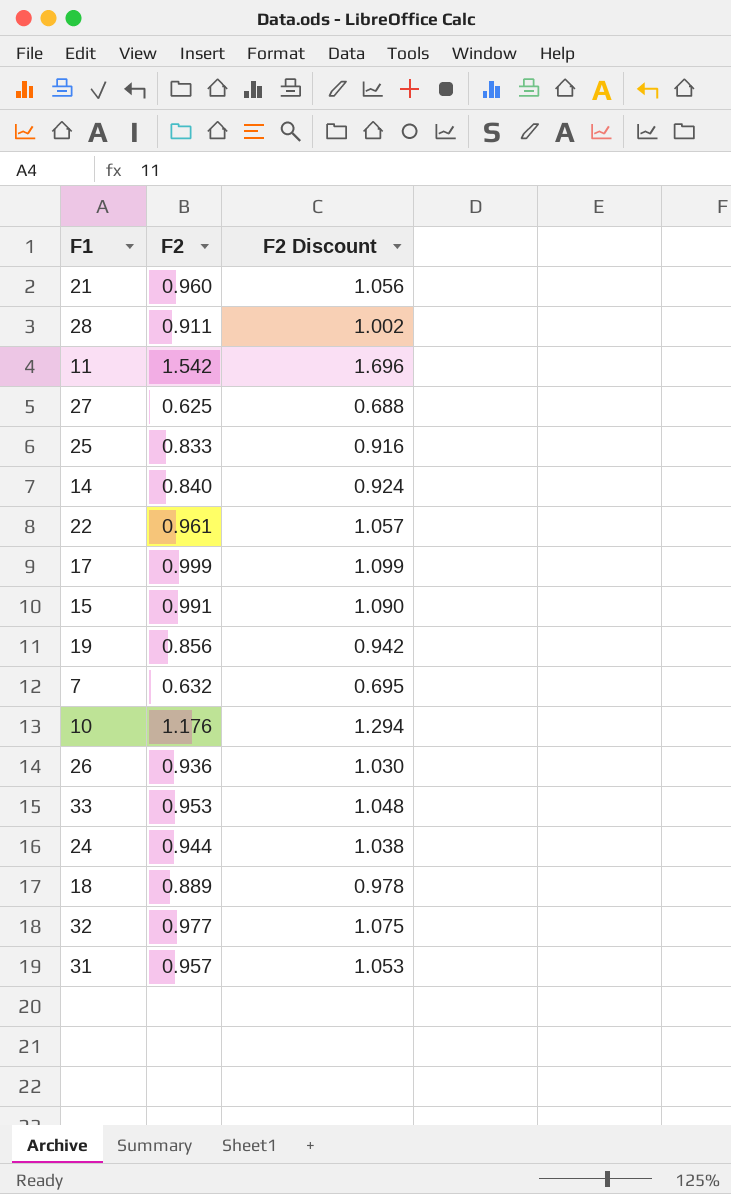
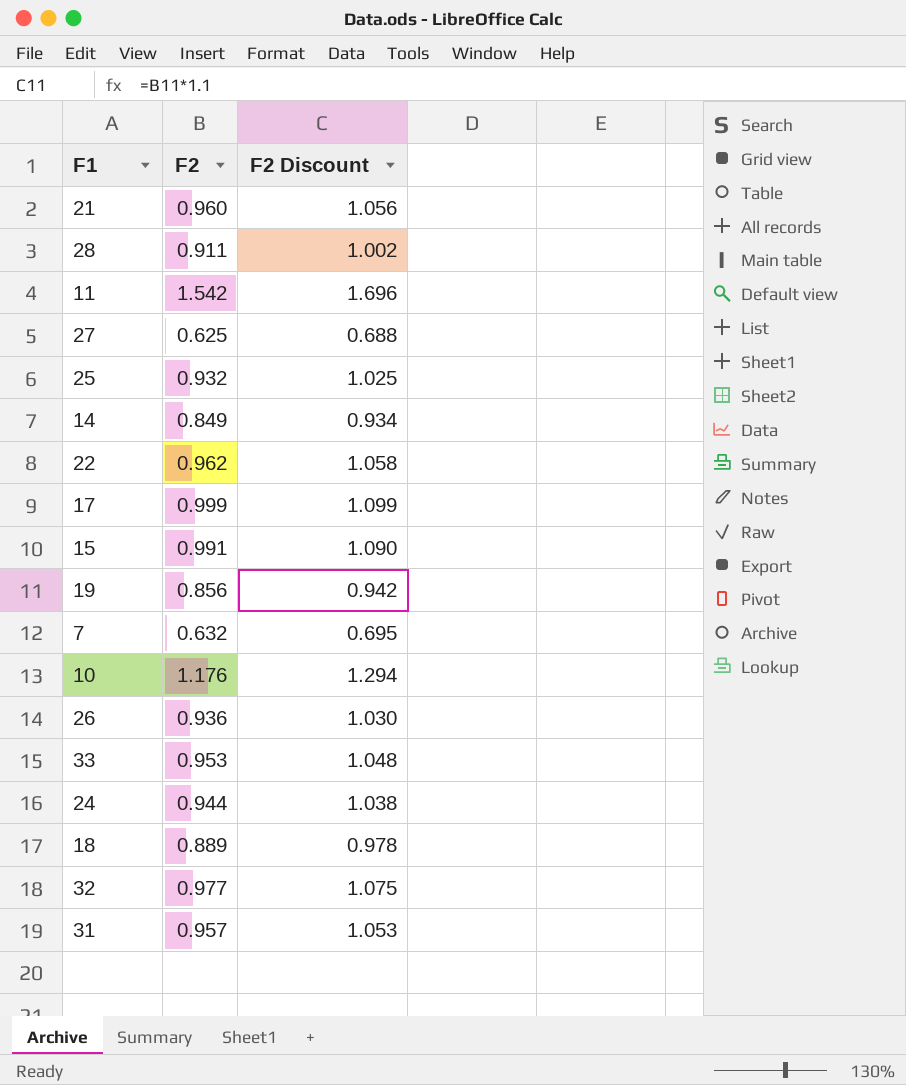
25 | F2: 0.833 -> 0.932
25 | F2 Discount: 0.916 -> 1.025
14 | F2: 0.840 -> 0.849
14 | F2 Discount: 0.924 -> 0.934
22 | F2: 0.961 -> 0.962
22 | F2 Discount: 1.057 -> 1.058

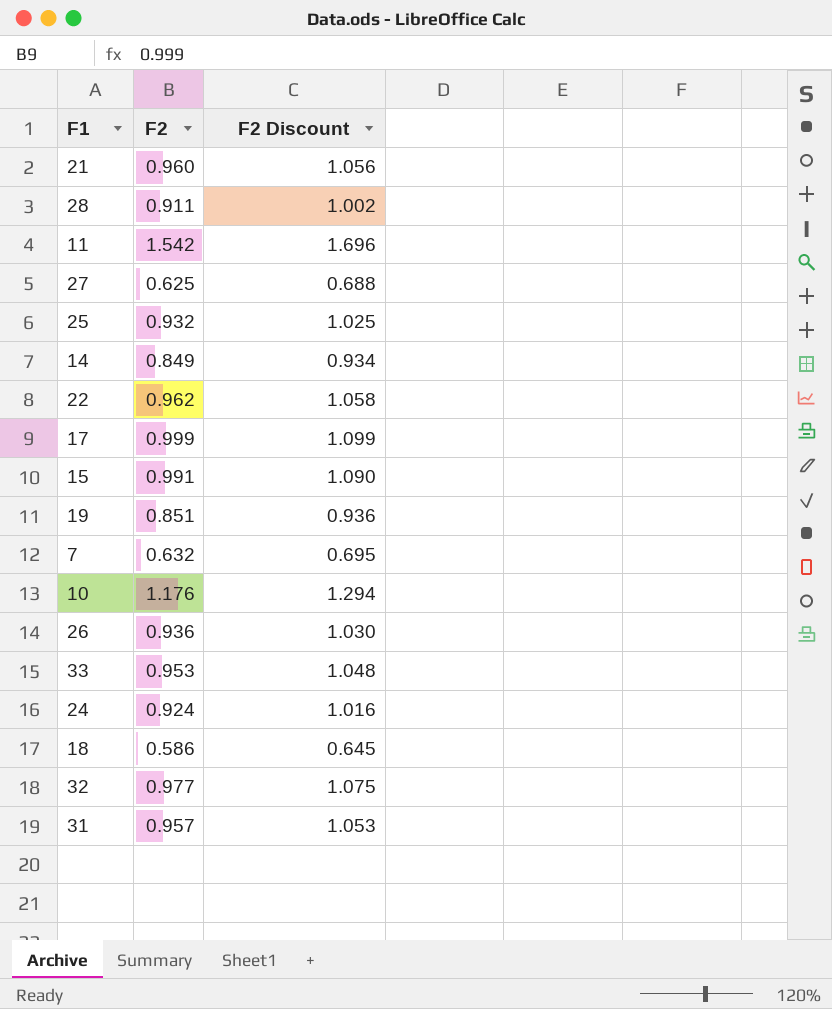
19 | F2: 0.856 -> 0.851
19 | F2 Discount: 0.942 -> 0.936
24 | F2: 0.944 -> 0.924
24 | F2 Discount: 1.038 -> 1.016
18 | F2: 0.889 -> 0.586
18 | F2 Discount: 0.978 -> 0.645

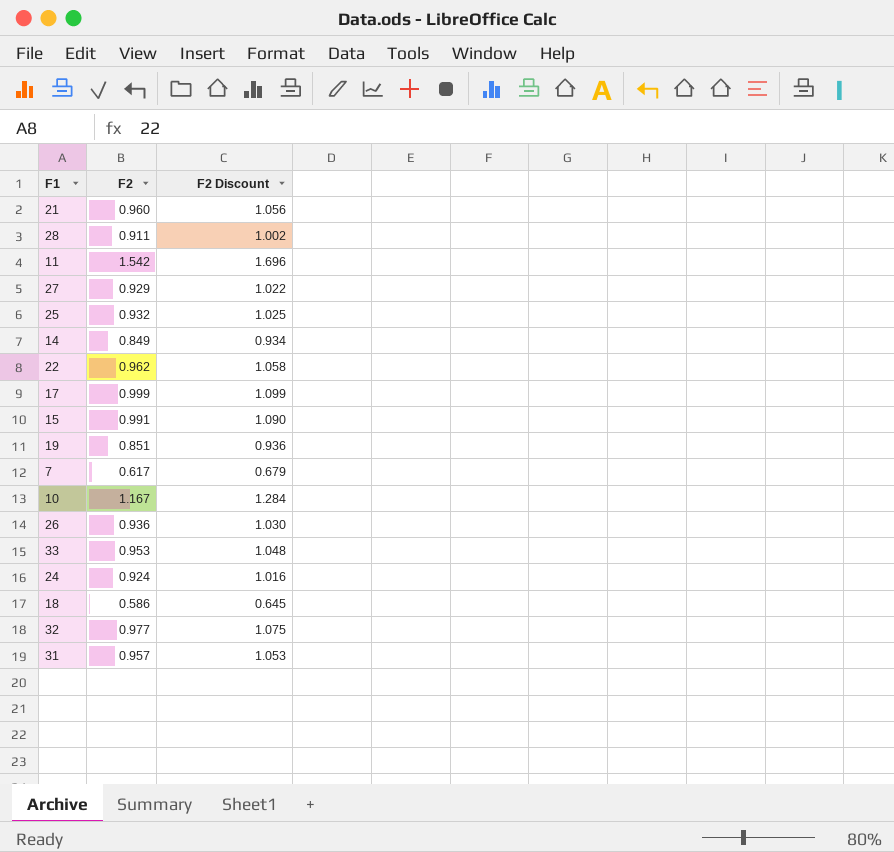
27 | F2: 0.625 -> 0.929
27 | F2 Discount: 0.688 -> 1.022
7 | F2: 0.632 -> 0.617
7 | F2 Discount: 0.695 -> 0.679
10 | F2: 1.176 -> 1.167
10 | F2 Discount: 1.294 -> 1.284

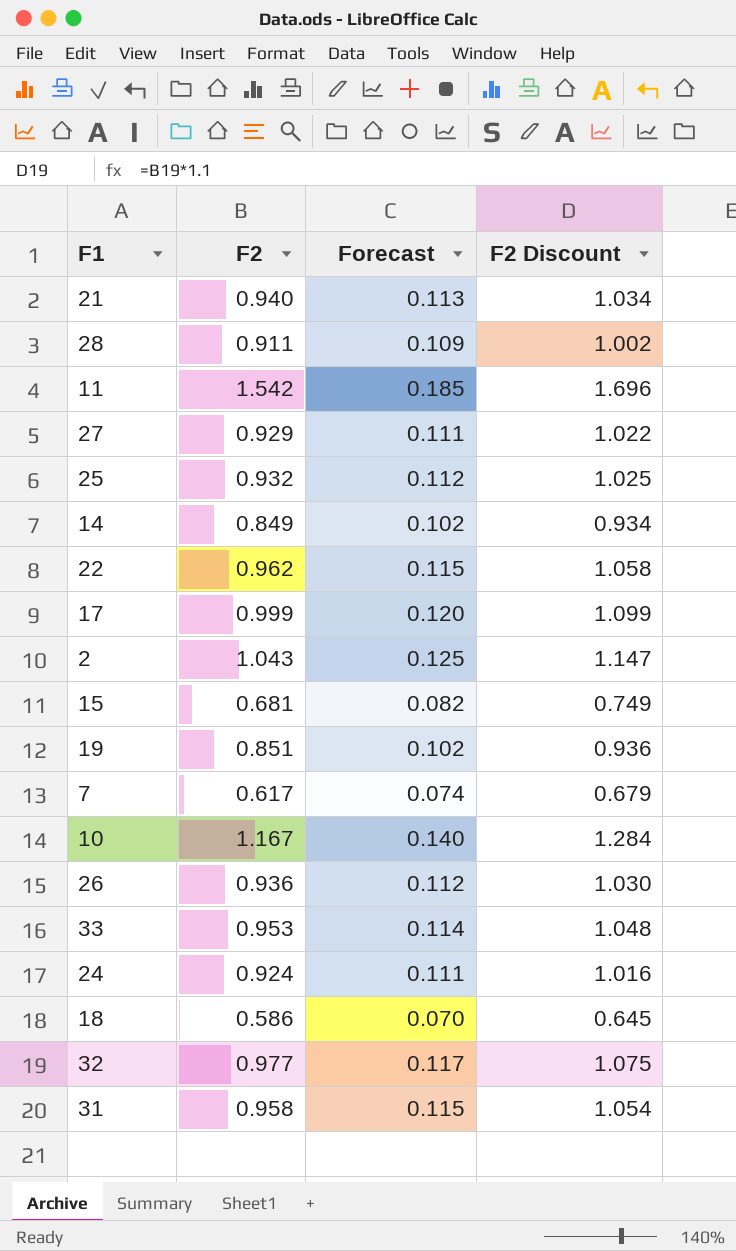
column Forecast | formula: none -> [F2] * 0.12
21 | F2: 0.960 -> 0.940
21 | F2 Discount: 1.056 -> 1.034
row 2: none -> 1.043 | 0.125 | 1.147
15 | F2: 0.991 -> 0.681
15 | F2 Discount: 1.090 -> 0.749
31 | F2: 0.957 -> 0.958
31 | F2 Discount: 1.053 -> 1.054

